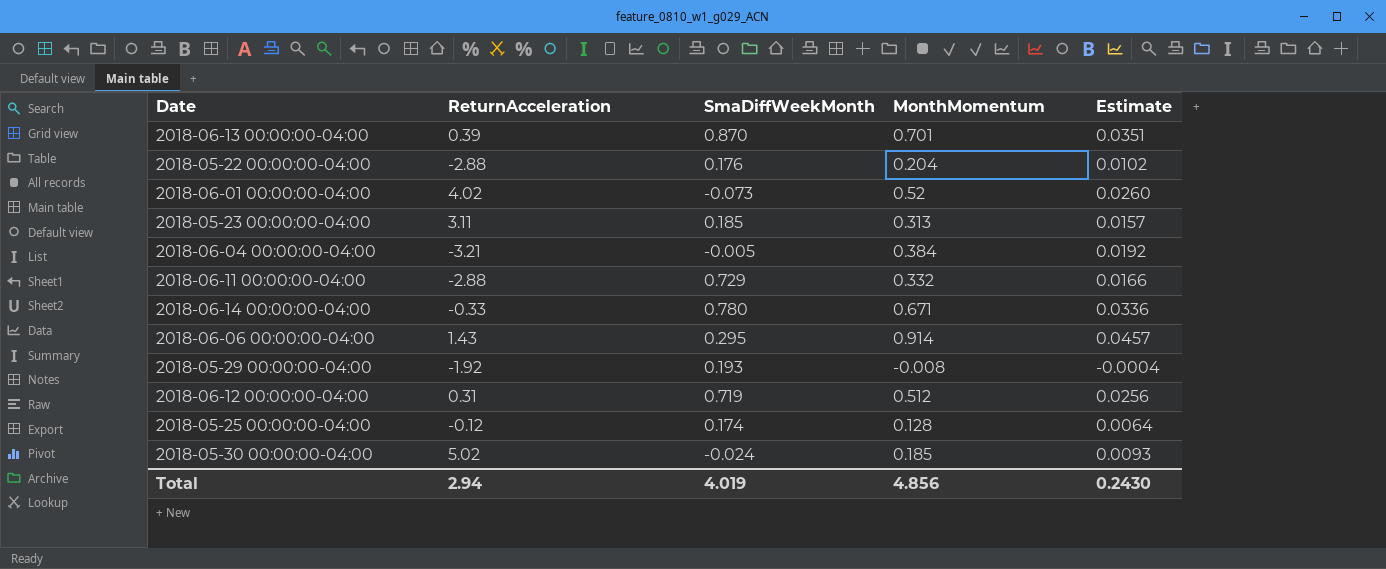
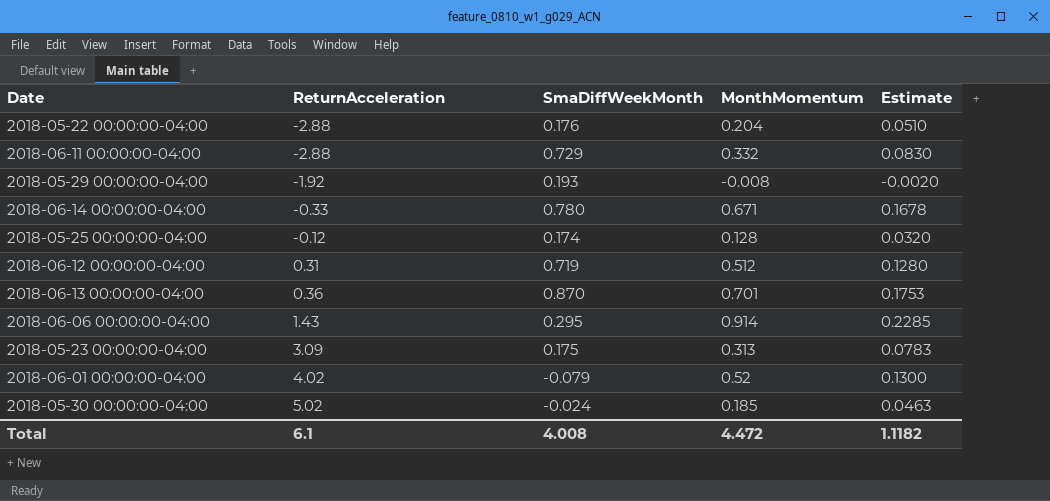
row order: none -> ReturnAcceleration ascending
column Estimate | formula: [MonthMomentum] * 0.05 -> [MonthMomentum] * 0.25
row 2018-06-04 00:00:00-04:00: -3.21 | -0.005 | 0.384 | 0.0192 -> none
2018-06-13 00:00:00-04:00 | ReturnAcceleration: 0.39 -> 0.36
2018-05-23 00:00:00-04:00 | ReturnAcceleration: 3.11 -> 3.09
2018-05-23 00:00:00-04:00 | SmaDiffWeekMonth: 0.185 -> 0.175
2018-06-01 00:00:00-04:00 | SmaDiffWeekMonth: -0.073 -> -0.079
Total | ReturnAcceleration: 2.94 -> 6.1
Total | SmaDiffWeekMonth: 4.019 -> 4.008
Total | MonthMomentum: 4.856 -> 4.472
Total | Estimate: 0.2430 -> 1.1182

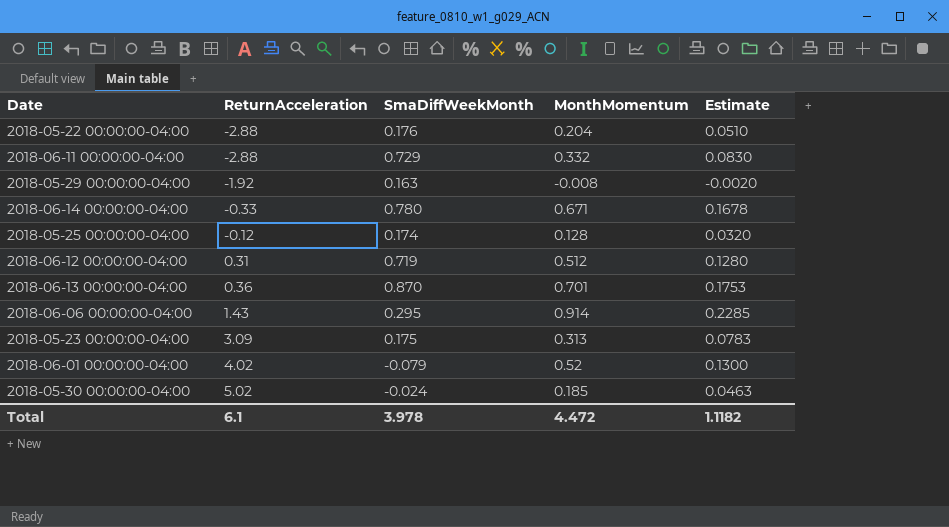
2018-05-29 00:00:00-04:00 | SmaDiffWeekMonth: 0.193 -> 0.163
Total | SmaDiffWeekMonth: 4.008 -> 3.978

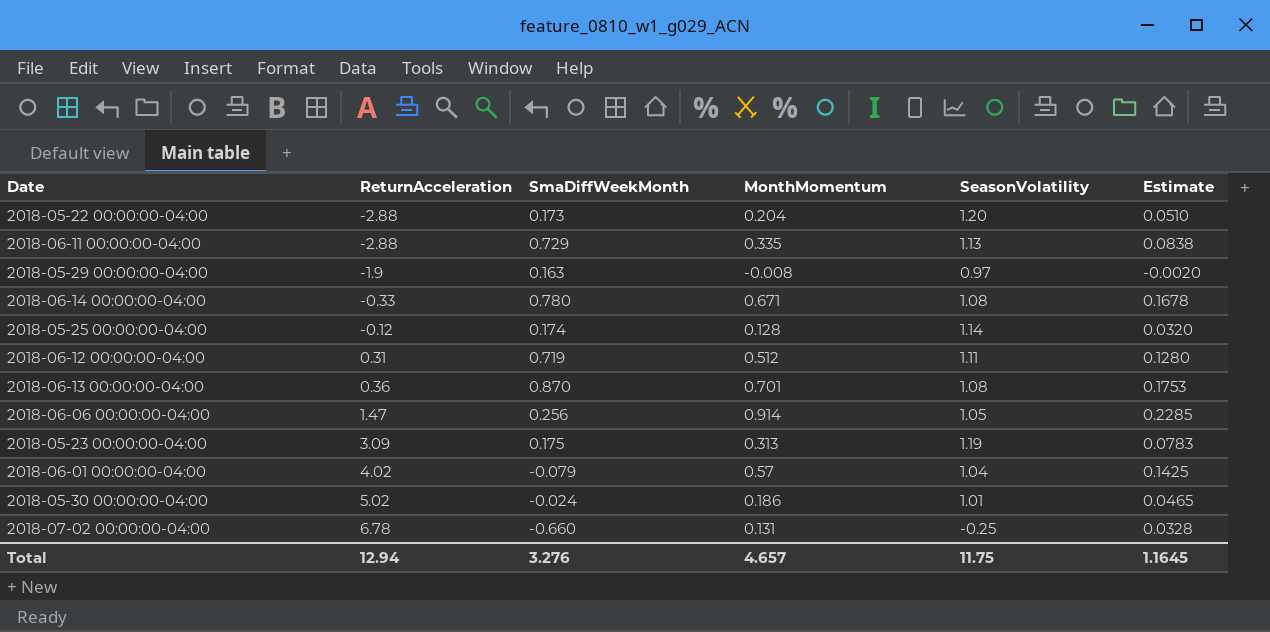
column SeasonVolatility | position: none -> 5
2018-05-22 00:00:00-04:00 | SmaDiffWeekMonth: 0.176 -> 0.173
2018-06-11 00:00:00-04:00 | MonthMomentum: 0.332 -> 0.335
2018-06-11 00:00:00-04:00 | Estimate: 0.0830 -> 0.0838
2018-05-29 00:00:00-04:00 | ReturnAcceleration: -1.92 -> -1.9
2018-06-06 00:00:00-04:00 | ReturnAcceleration: 1.43 -> 1.47
2018-06-06 00:00:00-04:00 | SmaDiffWeekMonth: 0.295 -> 0.256
2018-06-01 00:00:00-04:00 | MonthMomentum: 0.52 -> 0.57
2018-06-01 00:00:00-04:00 | Estimate: 0.1300 -> 0.1425
2018-05-30 00:00:00-04:00 | MonthMomentum: 0.185 -> 0.186
2018-05-30 00:00:00-04:00 | Estimate: 0.0463 -> 0.0465
row 2018-07-02 00:00:00-04:00: none -> 6.78 | -0.660 | 0.131 | -0.25 | 0.0328
Total | ReturnAcceleration: 6.1 -> 12.94
Total | SmaDiffWeekMonth: 3.978 -> 3.276
Total | MonthMomentum: 4.472 -> 4.657
Total | Estimate: 1.1182 -> 1.1645

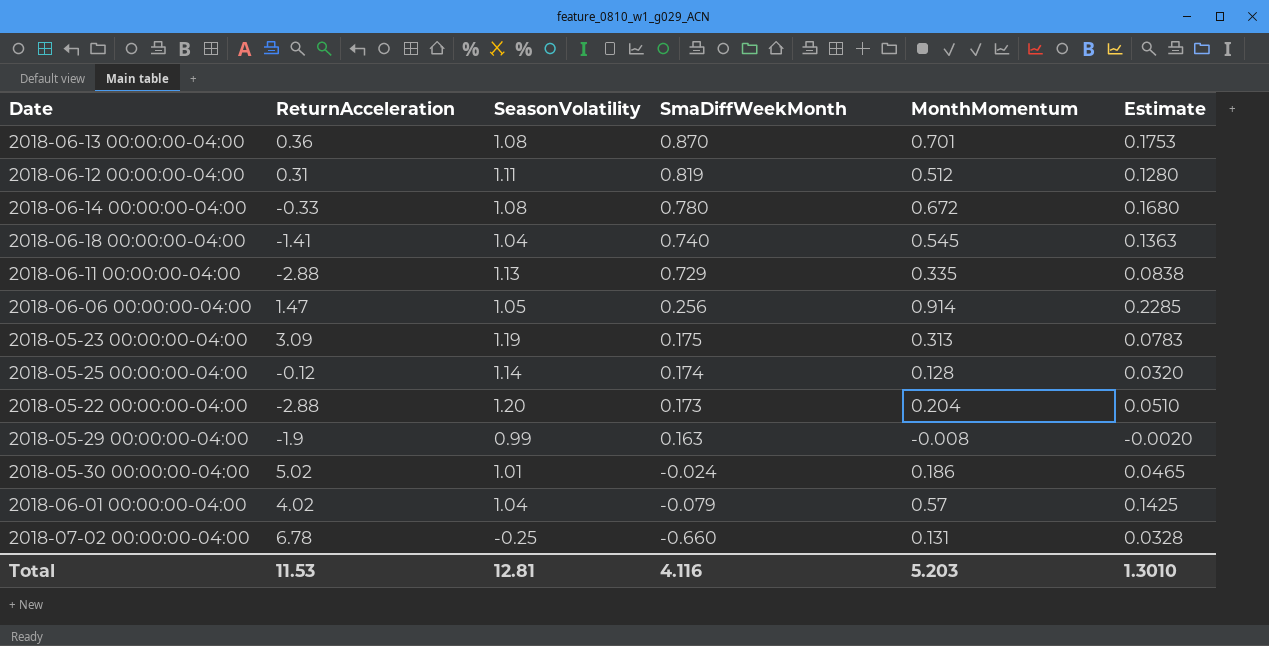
row order: ReturnAcceleration ascending -> SmaDiffWeekMonth descending
column SeasonVolatility | position: 5 -> 3
2018-06-12 00:00:00-04:00 | SmaDiffWeekMonth: 0.719 -> 0.819
2018-06-14 00:00:00-04:00 | MonthMomentum: 0.671 -> 0.672
2018-06-14 00:00:00-04:00 | Estimate: 0.1678 -> 0.1680
row 2018-06-18 00:00:00-04:00: none -> -1.41 | 1.04 | 0.740 | 0.545 | 0.1363
2018-05-29 00:00:00-04:00 | SeasonVolatility: 0.97 -> 0.99
Total | ReturnAcceleration: 12.94 -> 11.53
Total | SeasonVolatility: 11.75 -> 12.81
Total | SmaDiffWeekMonth: 3.276 -> 4.116
Total | MonthMomentum: 4.657 -> 5.203
Total | Estimate: 1.1645 -> 1.3010

